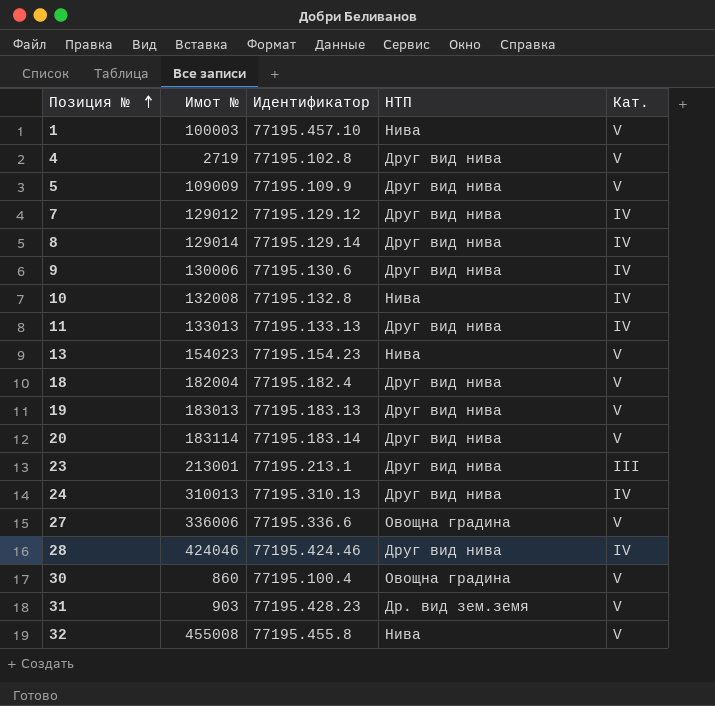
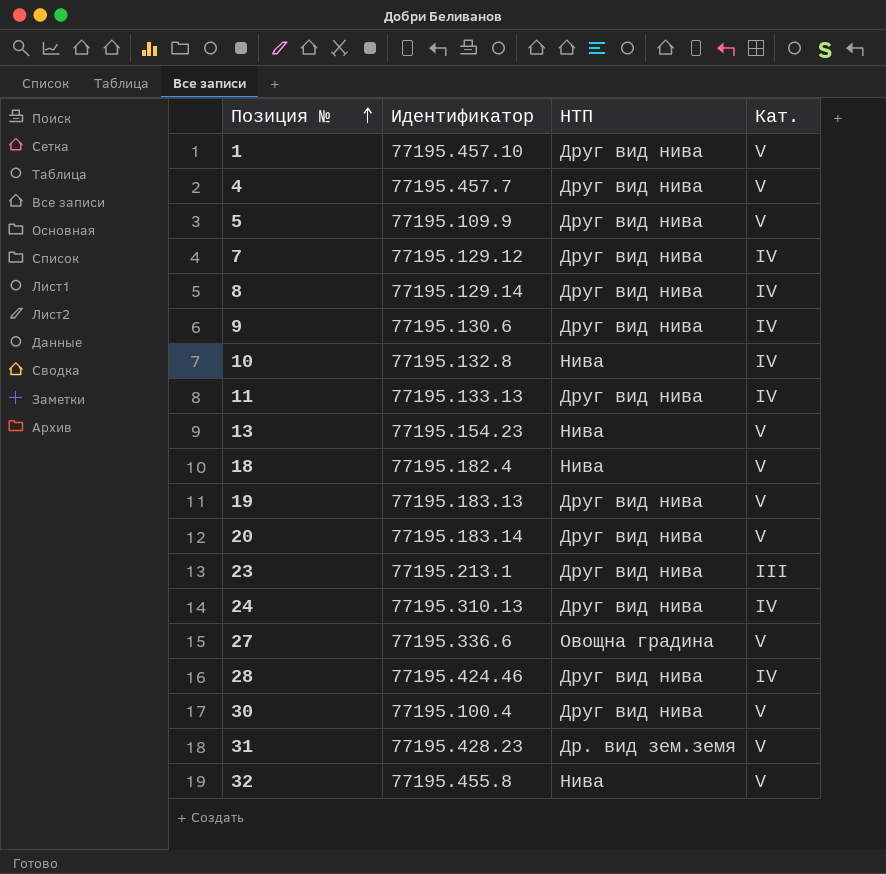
column Имот № | position: 2 -> none
1 | НТП: Нива -> Друг вид нива
4 | Идентификатор: 77195.102.8 -> 77195.457.7
18 | НТП: Друг вид нива -> Нива
30 | НТП: Овощна градина -> Друг вид нива

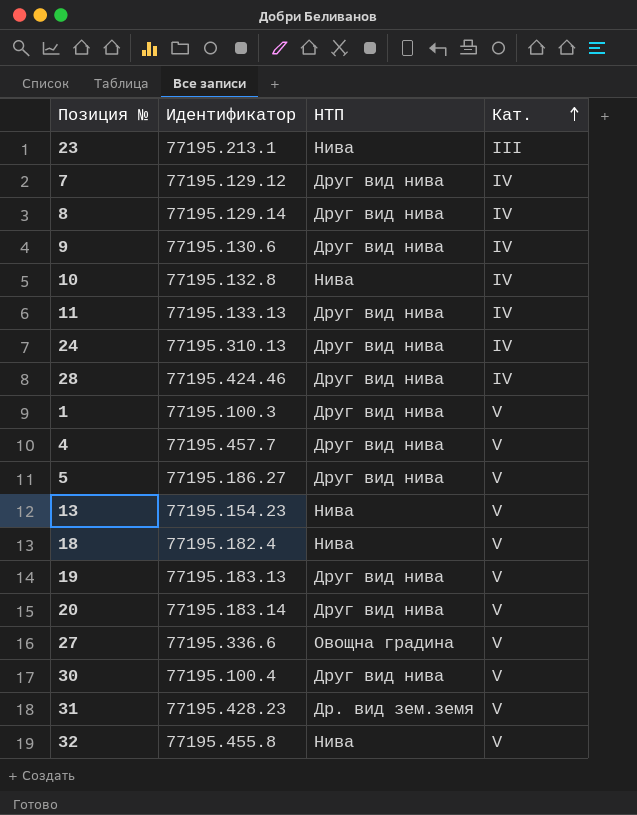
row order: Позиция № ascending -> Кат. ascending
23 | НТП: Друг вид нива -> Нива
1 | Идентификатор: 77195.457.10 -> 77195.100.3
5 | Идентификатор: 77195.109.9 -> 77195.186.27

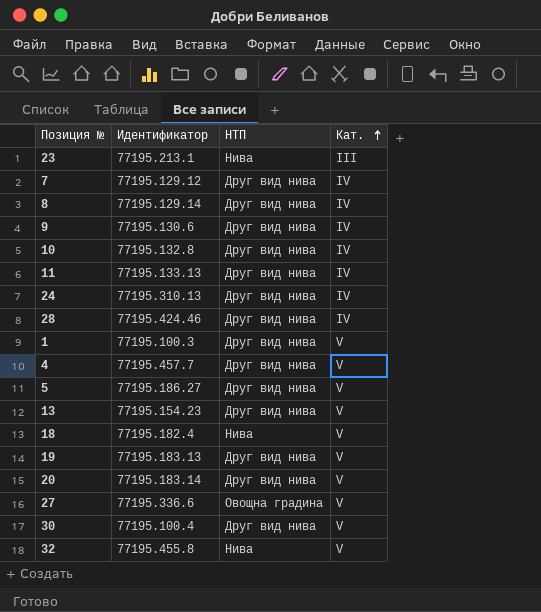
row 31: 77195.428.23 | Др. вид зем.земя | V -> none
10 | НТП: Нива -> Друг вид нива
13 | НТП: Нива -> Друг вид нива

